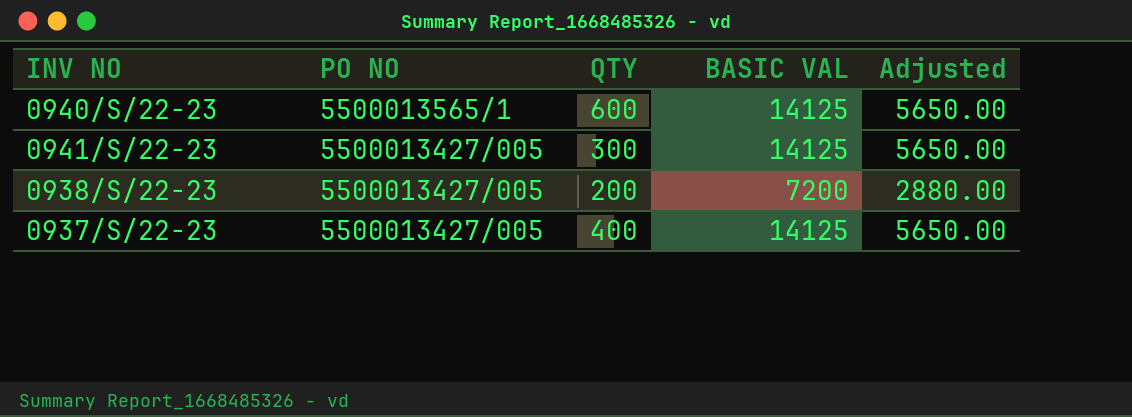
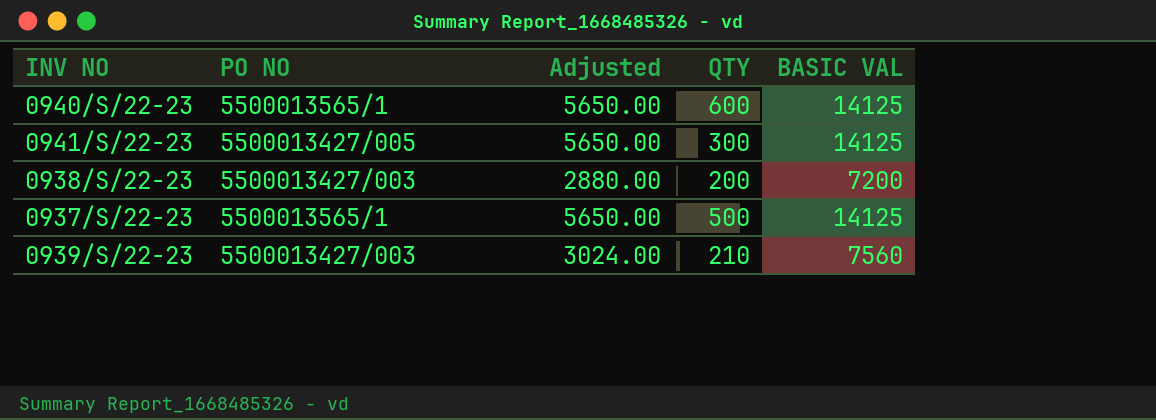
column Adjusted | position: 5 -> 3
0938/S/22-23 | PO NO: 5500013427/005 -> 5500013427/003
0937/S/22-23 | PO NO: 5500013427/005 -> 5500013565/1
0937/S/22-23 | QTY: 400 -> 500
row 0939/S/22-23: none -> 5500013427/003 | 3024.00 | 210 | 7560

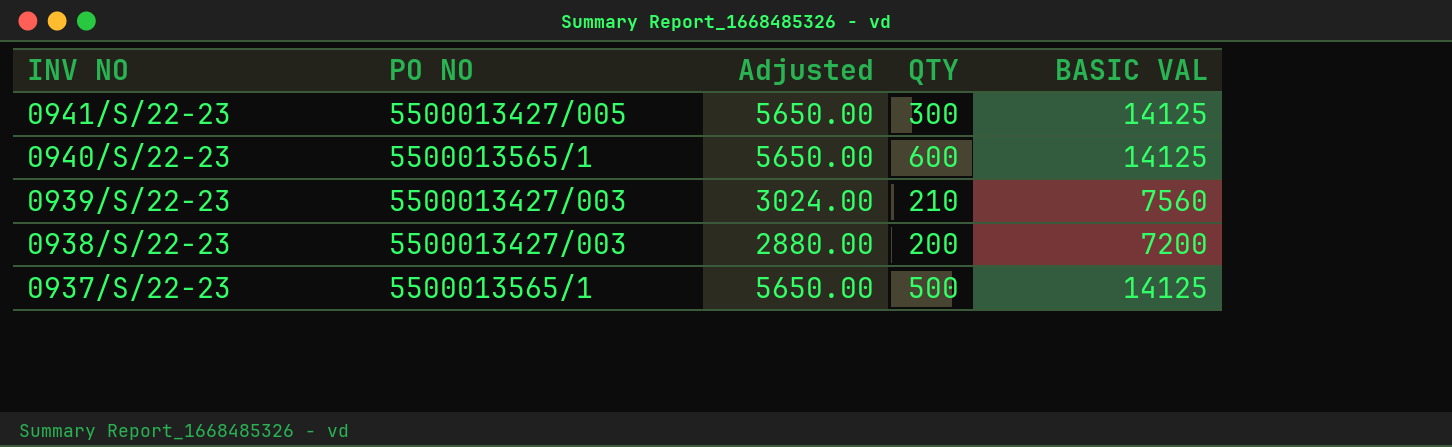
row order: none -> INV NO descending

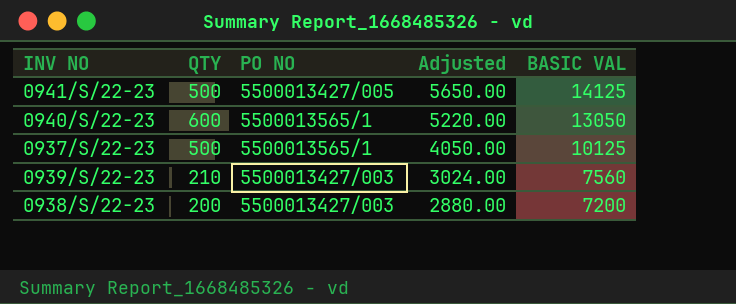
row order: INV NO descending -> Adjusted descending
column QTY | position: 4 -> 2
0941/S/22-23 | QTY: 300 -> 500
0940/S/22-23 | Adjusted: 5650.00 -> 5220.00
0940/S/22-23 | BASIC VAL: 14125 -> 13050
0937/S/22-23 | Adjusted: 5650.00 -> 4050.00
0937/S/22-23 | BASIC VAL: 14125 -> 10125

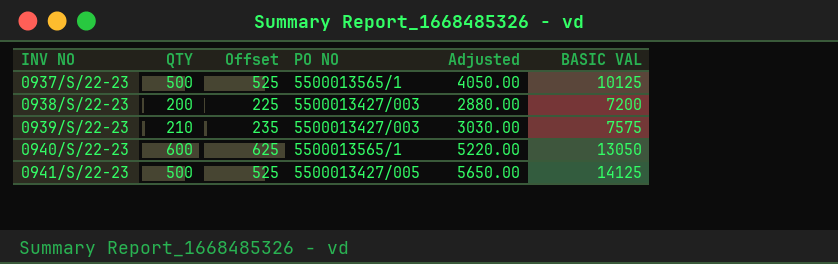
row order: Adjusted descending -> INV NO ascending
column Offset | formula: none -> [QTY] + 25
0939/S/22-23 | Adjusted: 3024.00 -> 3030.00
0939/S/22-23 | BASIC VAL: 7560 -> 7575

